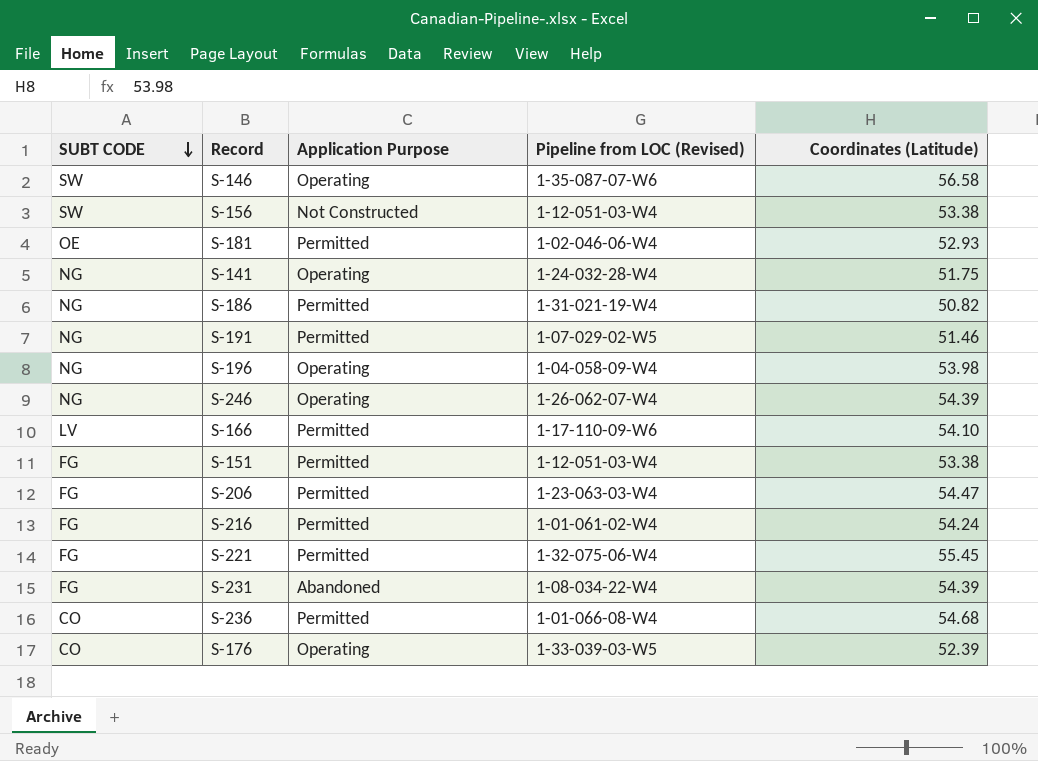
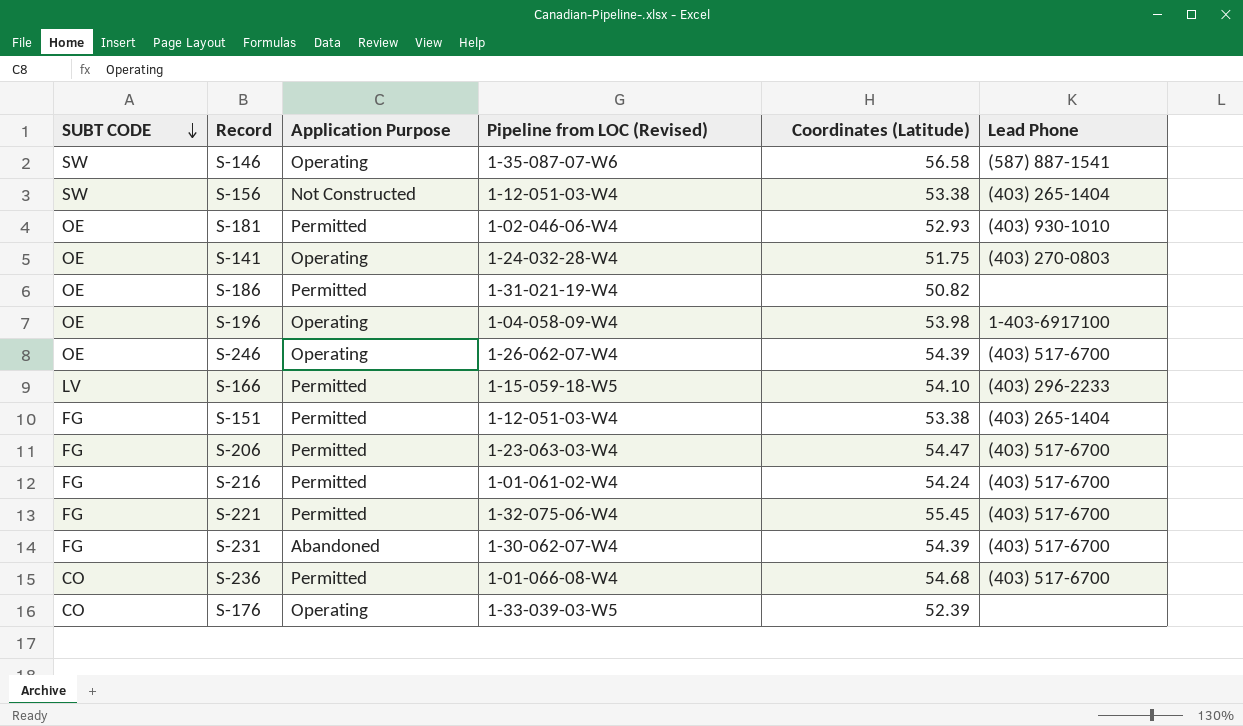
column Lead Phone | position: none -> 6
row S-191: NG | Permitted | 1-07-029-02-W5 | 51.46 -> none
S-141 | SUBT CODE: NG -> OE
S-186 | SUBT CODE: NG -> OE
S-196 | SUBT CODE: NG -> OE
S-246 | SUBT CODE: NG -> OE
S-166 | Pipeline from LOC (Revised): 1-17-110-09-W6 -> 1-15-059-18-W5
S-231 | Pipeline from LOC (Revised): 1-08-034-22-W4 -> 1-30-062-07-W4

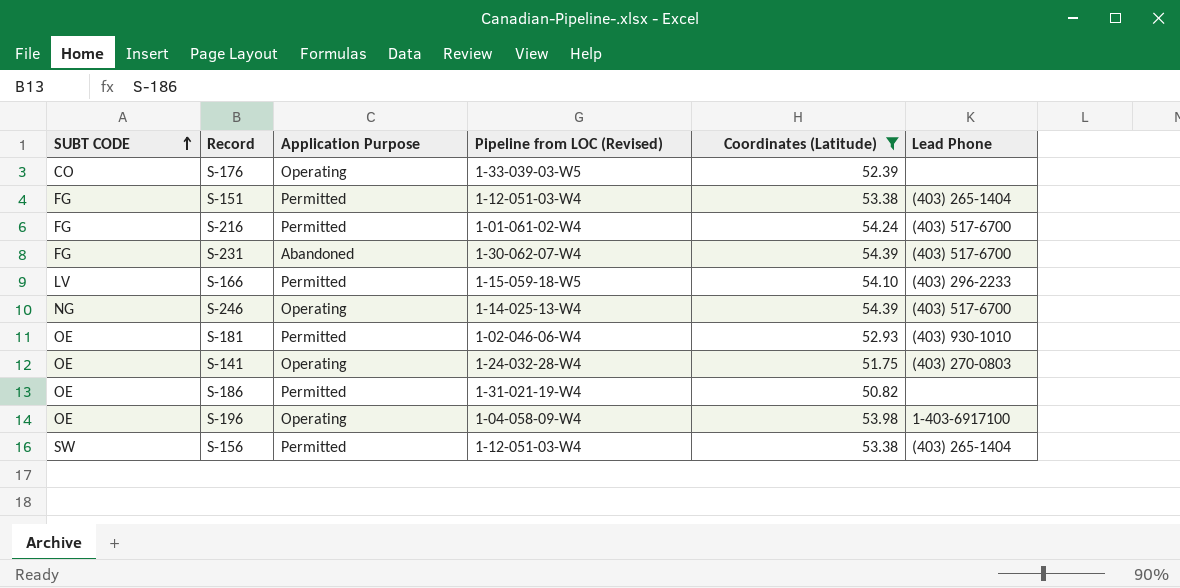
filter: none -> Coordinates (Latitude) <= 54.39
row order: SUBT CODE descending -> SUBT CODE ascending
S-246 | SUBT CODE: OE -> NG
S-246 | Pipeline from LOC (Revised): 1-26-062-07-W4 -> 1-14-025-13-W4
S-156 | Application Purpose: Not Constructed -> Permitted

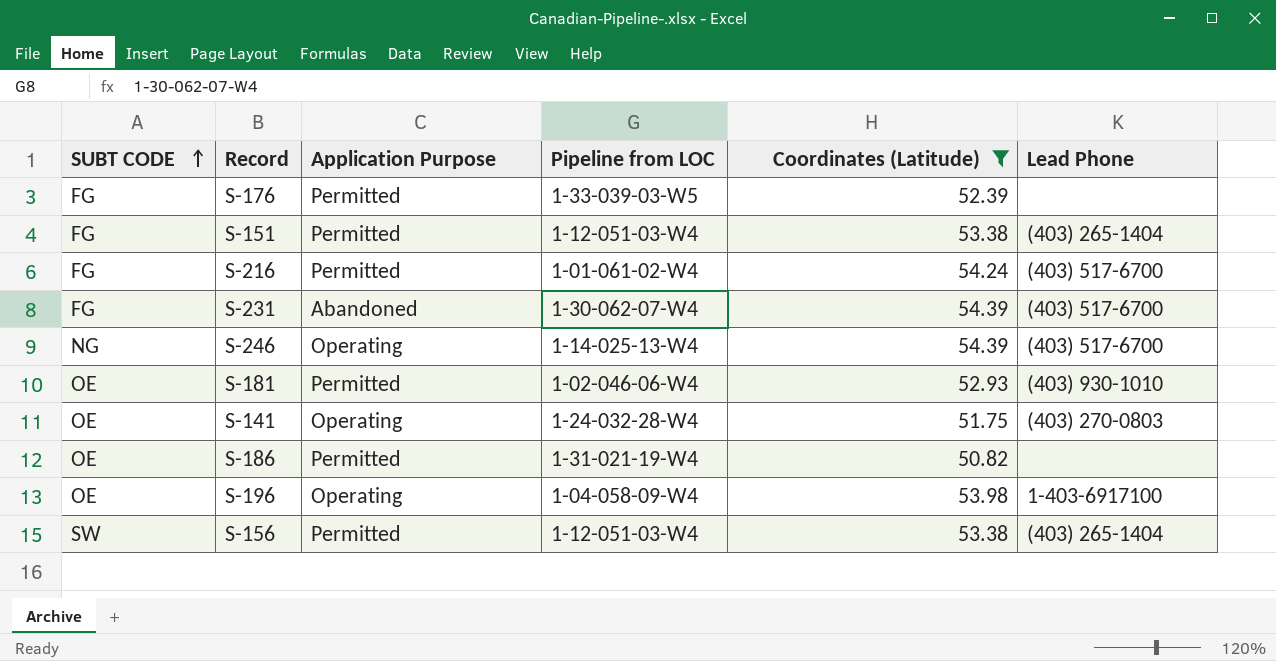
column name: Pipeline from LOC (Revised) -> Pipeline from LOC
row S-166: LV | Permitted | 1-15-059-18-W5 | 54.10 | (403) 296-2233 -> none
S-176 | SUBT CODE: CO -> FG
S-176 | Application Purpose: Operating -> Permitted

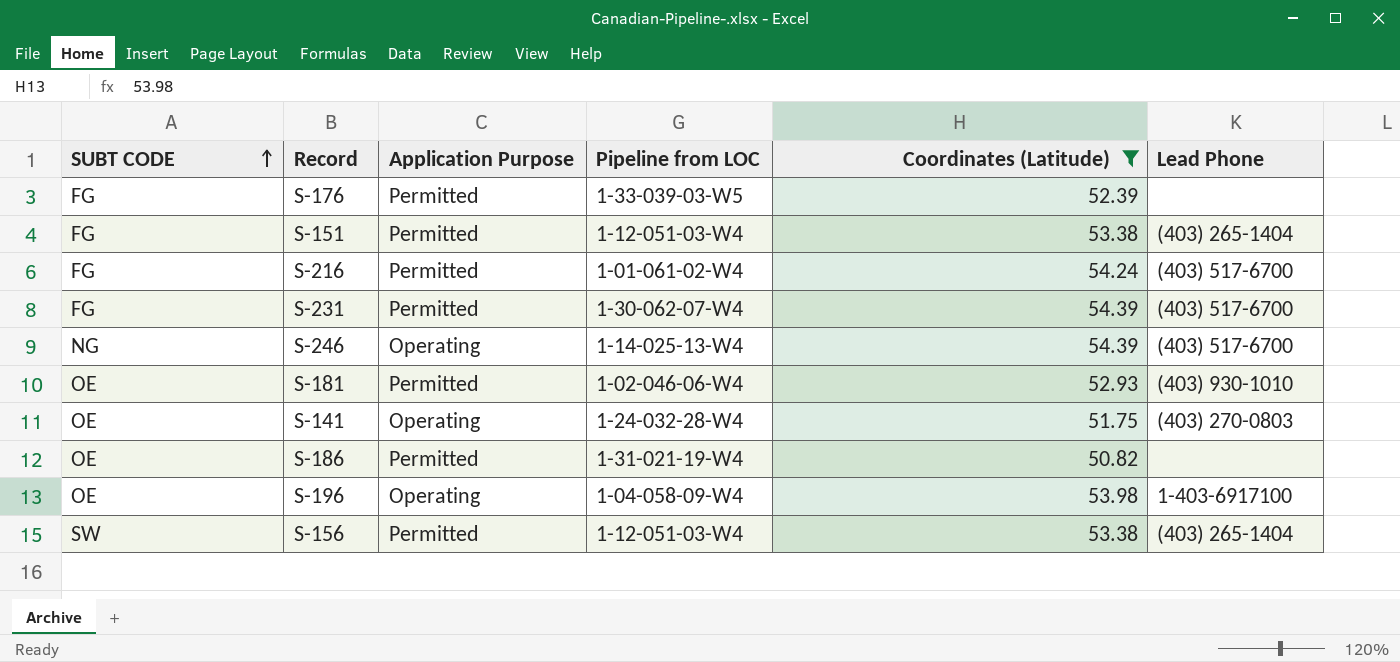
S-231 | Application Purpose: Abandoned -> Permitted

